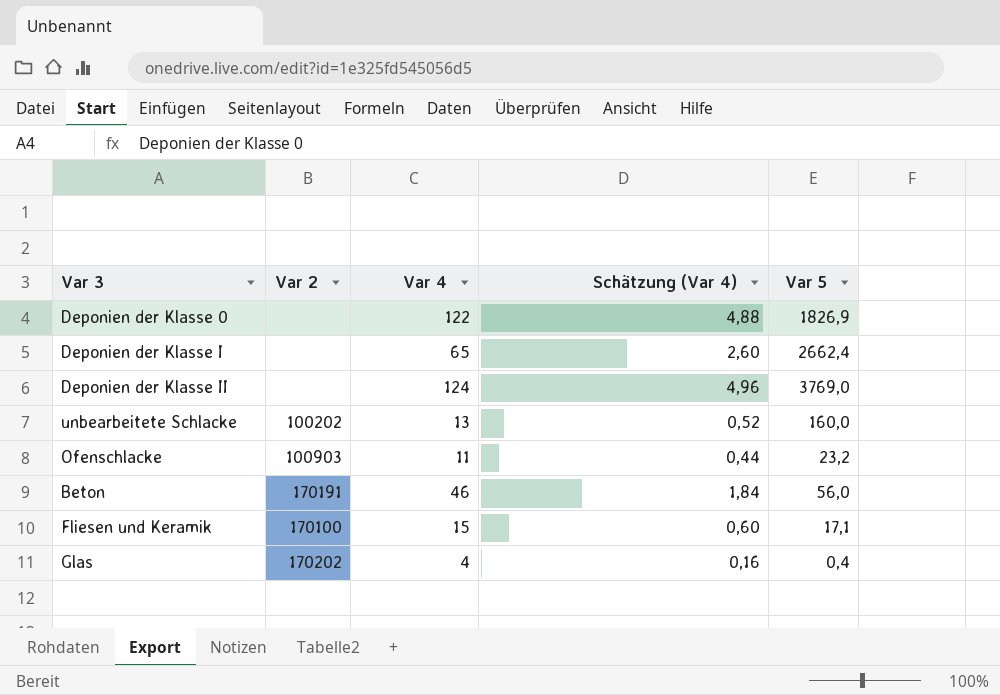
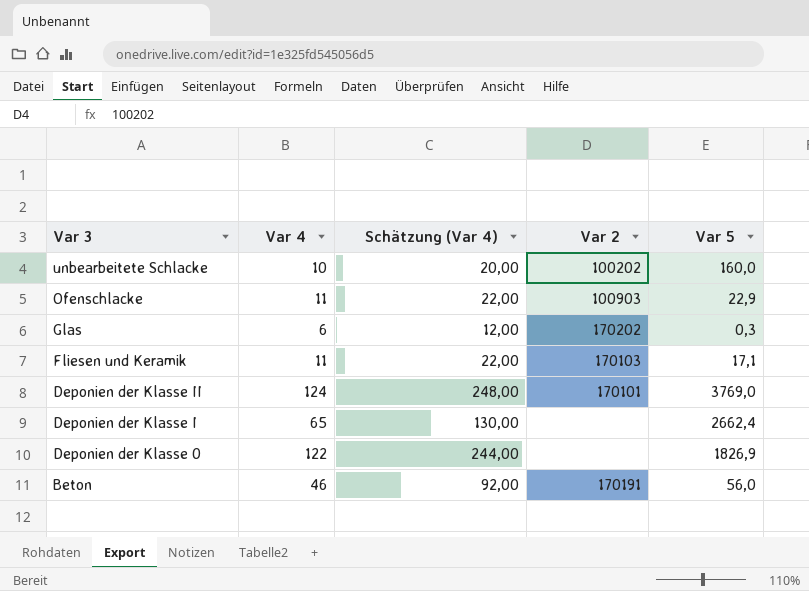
row order: none -> Var 3 descending
column Schätzung (Var 4) | formula: [Var 4] * 0,04 -> [Var 4] * 2
column Var 2 | position: 2 -> 4
unbearbeitete Schlacke | Var 4: 13 -> 10
Ofenschlacke | Var 5: 23,2 -> 22,9
Glas | Var 4: 4 -> 6
Glas | Var 5: 0,4 -> 0,3
Fliesen und Keramik | Var 4: 15 -> 11
Fliesen und Keramik | Var 2: 170100 -> 170103
Deponien der Klasse II | Var 2: none -> 170101

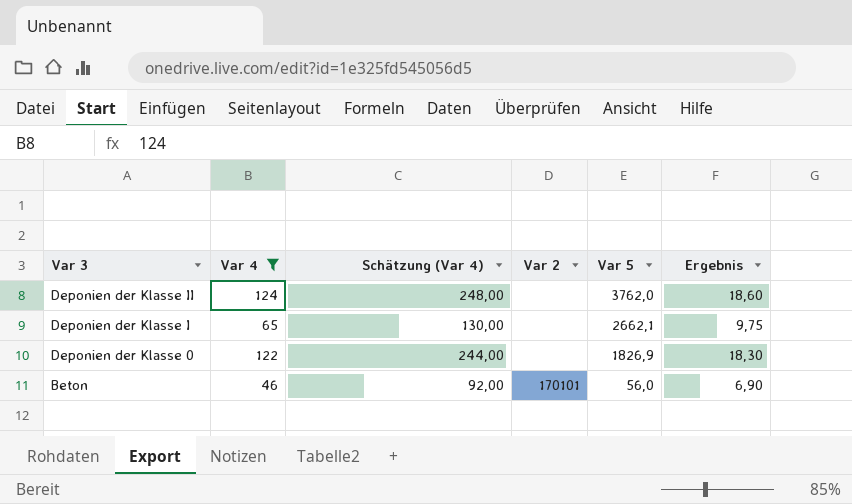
filter: none -> Var 4 >= 46
column Ergebnis | formula: none -> [Var 4] * 0,15
Deponien der Klasse II | Var 2: 170101 -> none
Deponien der Klasse II | Var 5: 3769,0 -> 3762,0
Deponien der Klasse I | Var 5: 2662,4 -> 2662,1
Beton | Var 2: 170191 -> 170101

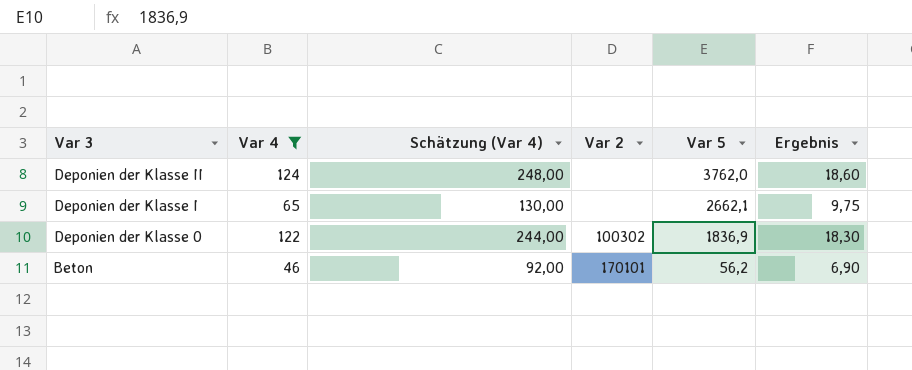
Deponien der Klasse 0 | Var 2: none -> 100302
Deponien der Klasse 0 | Var 5: 1826,9 -> 1836,9
Beton | Var 5: 56,0 -> 56,2

